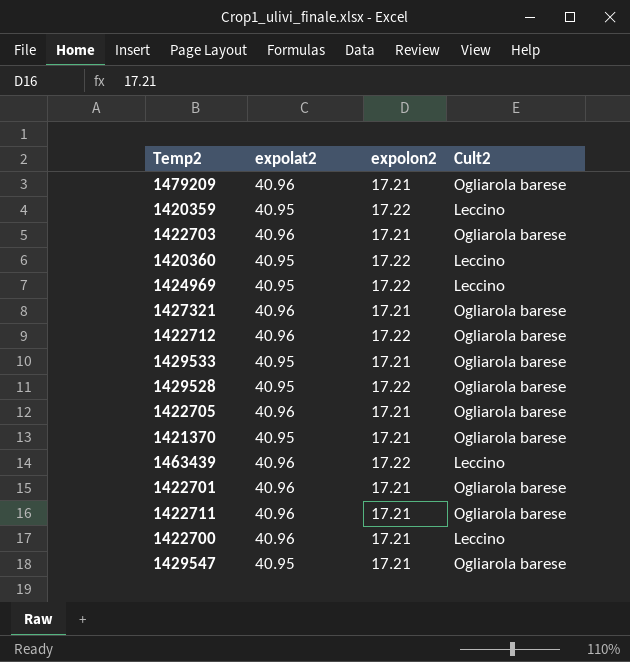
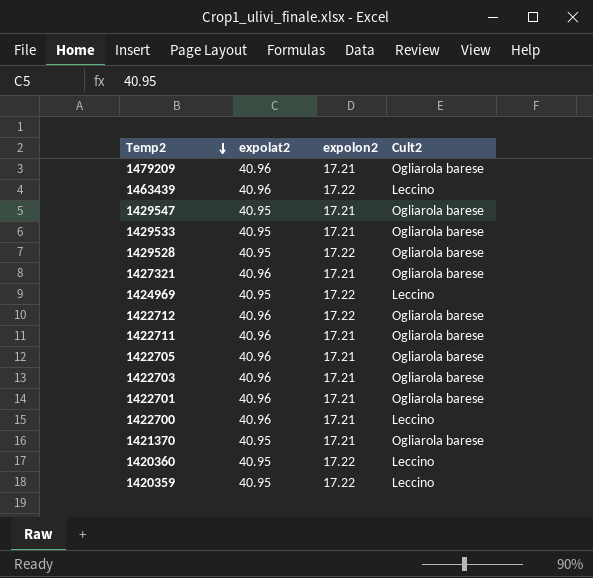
row order: none -> Temp2 descending

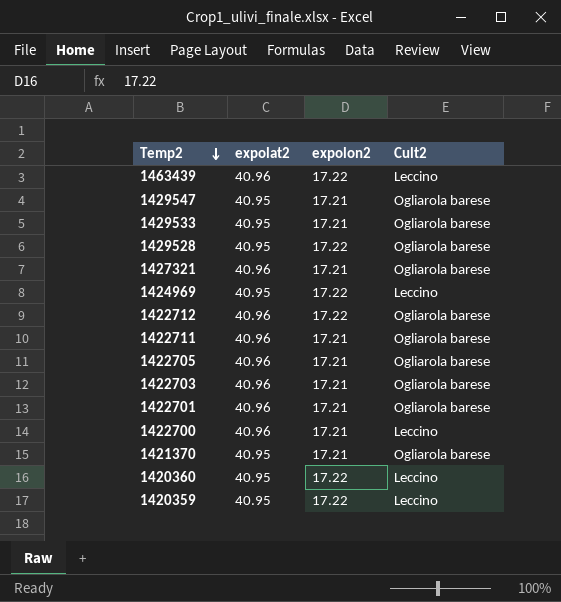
row 1479209: 40.96 | 17.21 | Ogliarola barese -> none

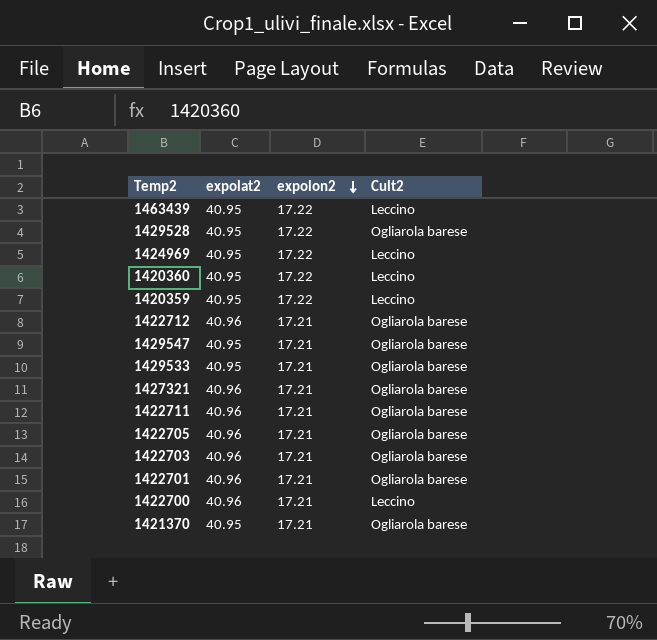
row order: Temp2 descending -> expolon2 descending
1463439 | expolat2: 40.96 -> 40.95
1422712 | expolon2: 17.22 -> 17.21

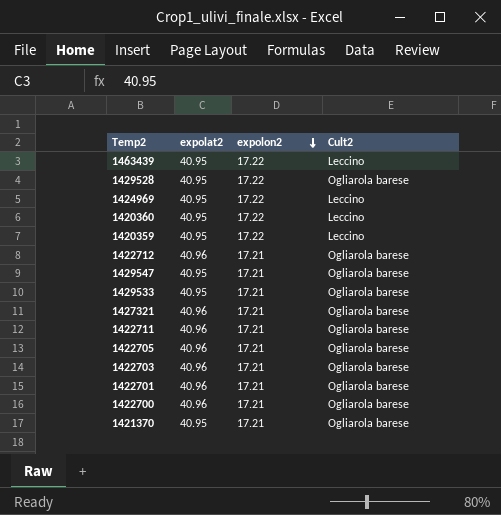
1422700 | Cult2: Leccino -> Ogliarola barese

